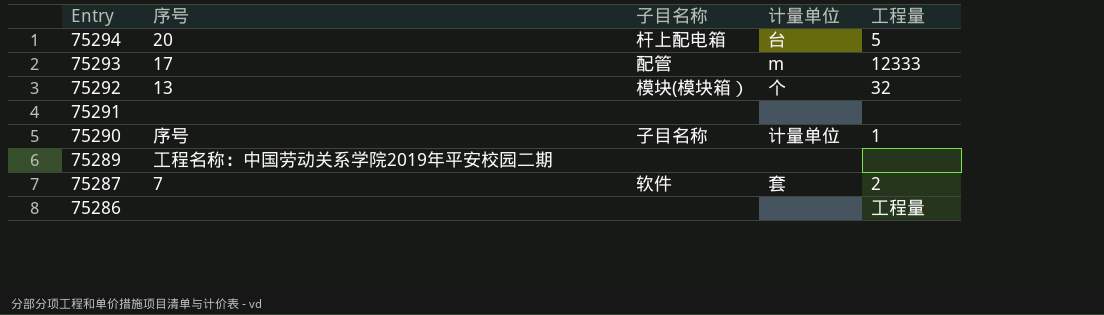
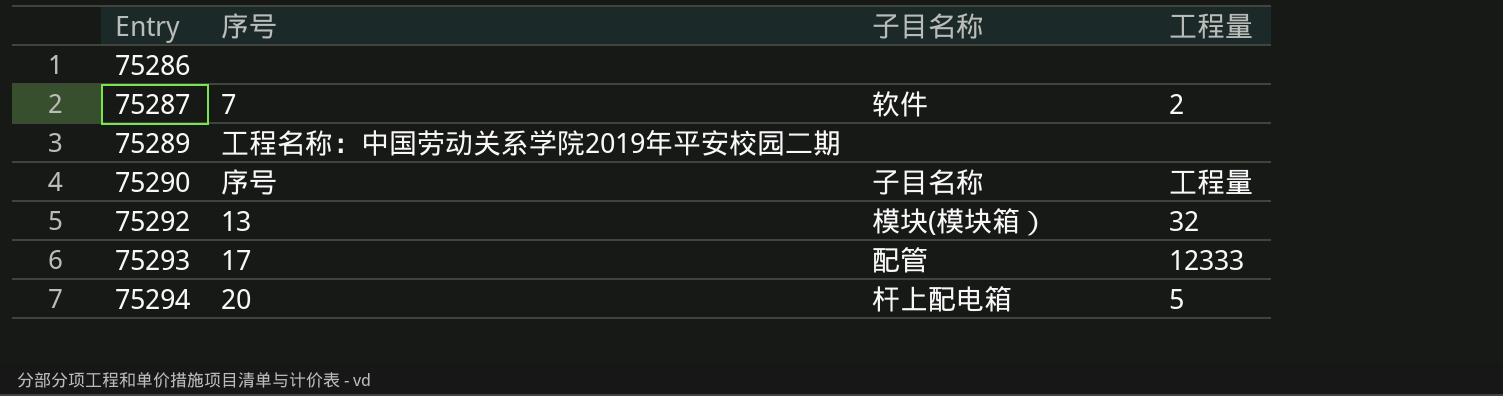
row order: Entry descending -> Entry ascending
column 计量单位 | position: 4 -> none
row 75291: none | none | none | none -> none
75286 | 工程量: 工程量 -> none
75290 | 工程量: 1 -> 工程量

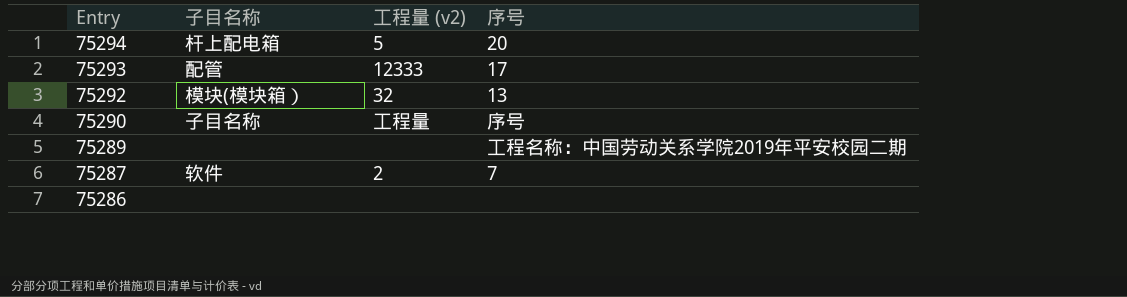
row order: Entry ascending -> Entry descending
column name: 工程量 -> 工程量 (v2)
column 序号 | position: 2 -> 4

